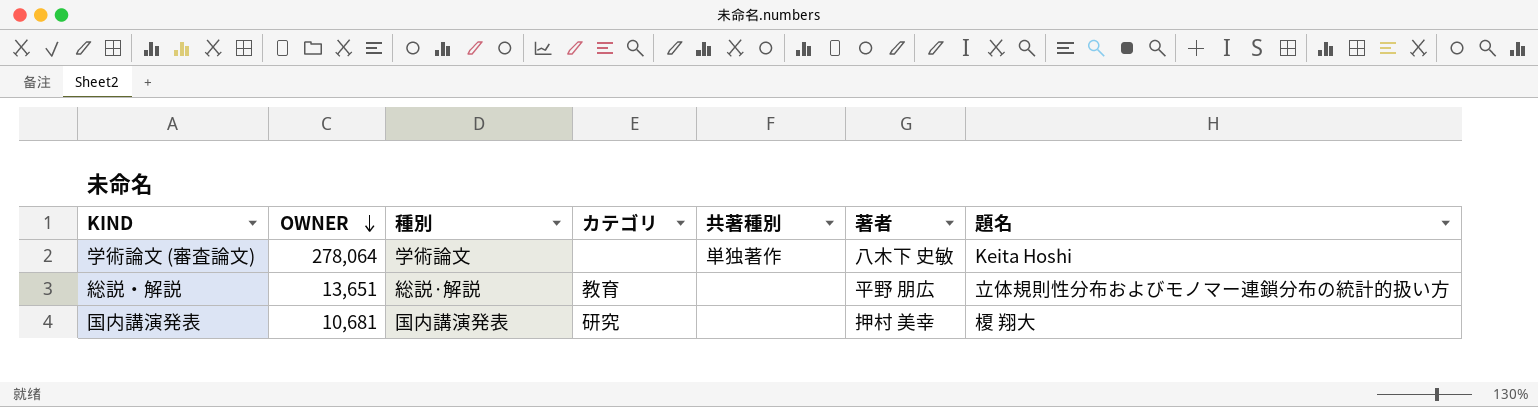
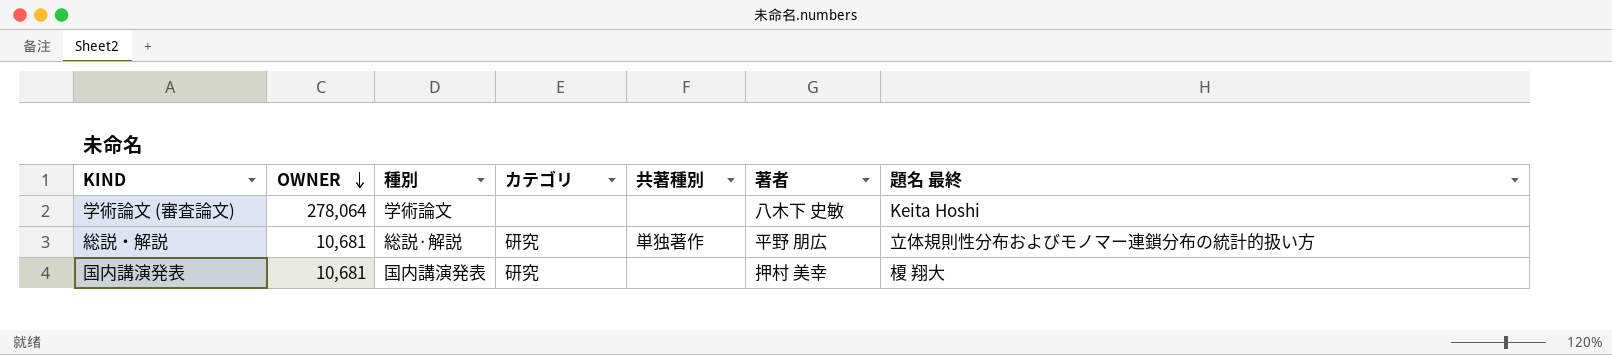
column name: 題名 -> 題名 最終
学術論文 (審査論文) | 共著種別: 単独著作 -> none
総説・解説 | OWNER: 13,651 -> 10,681
総説・解説 | カテゴリ: 教育 -> 研究
総説・解説 | 共著種別: none -> 単独著作

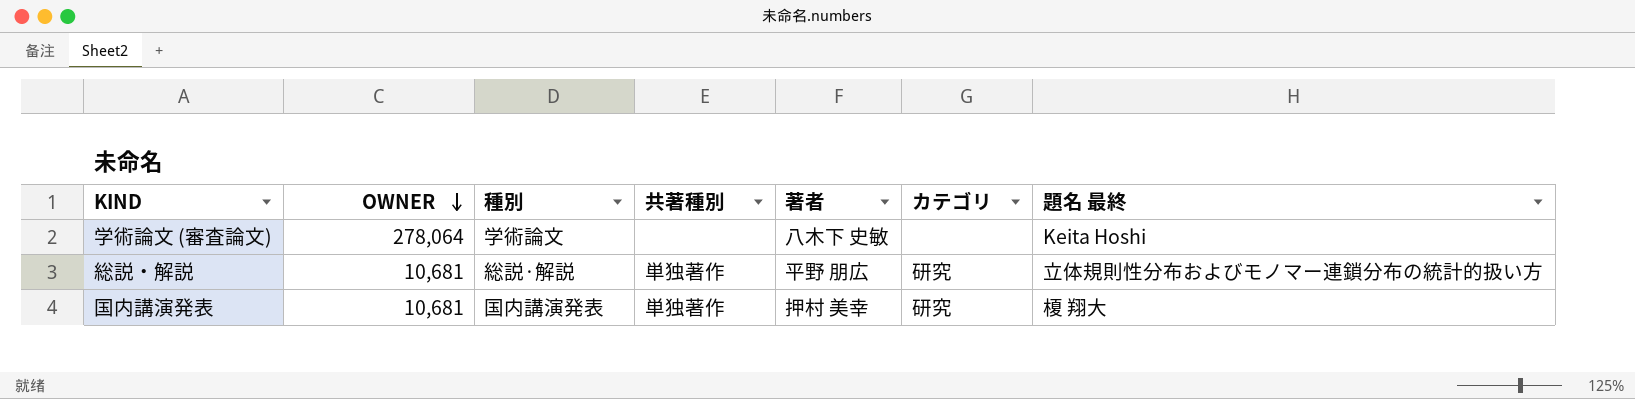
column カテゴリ | position: 4 -> 6
国内講演発表 | 共著種別: none -> 単独著作

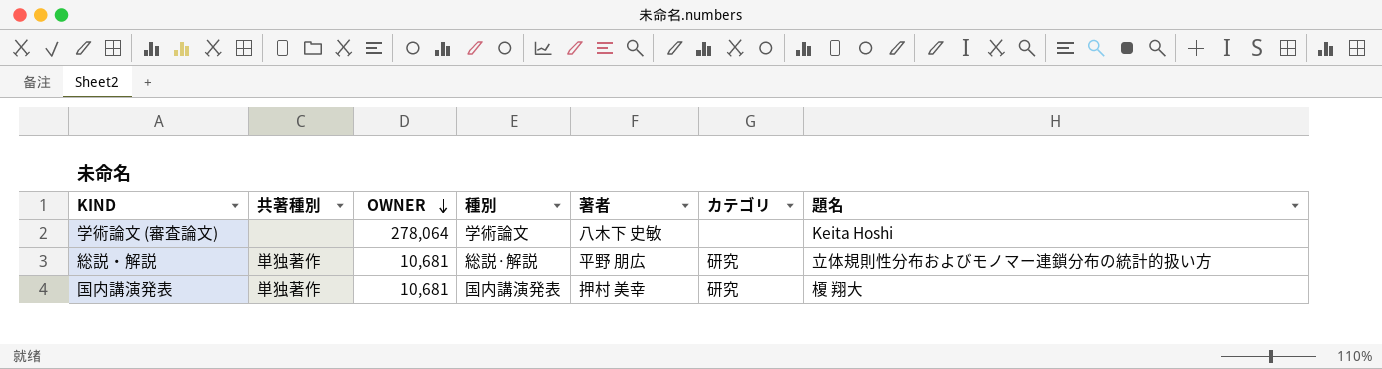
column 共著種別 | position: 4 -> 2
column name: 題名 最終 -> 題名

